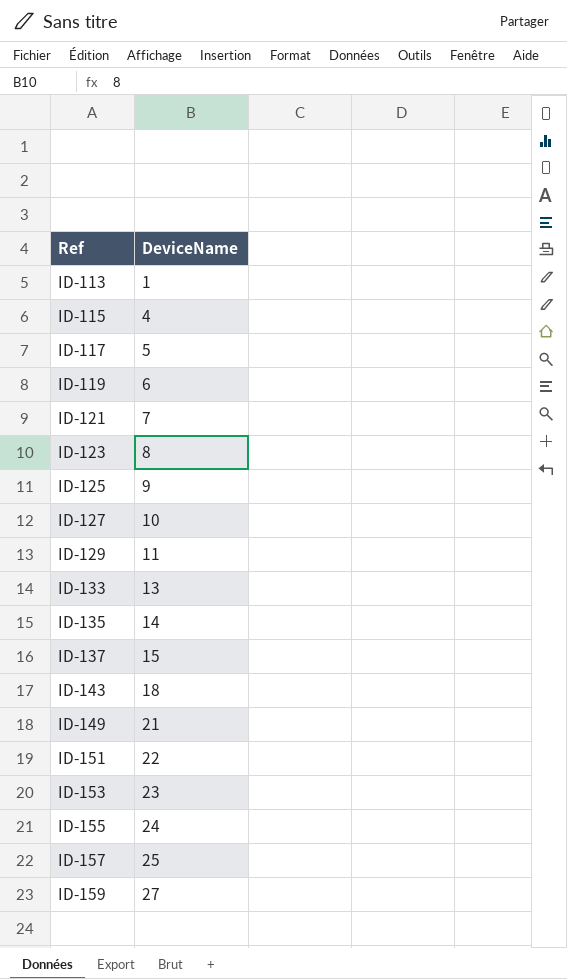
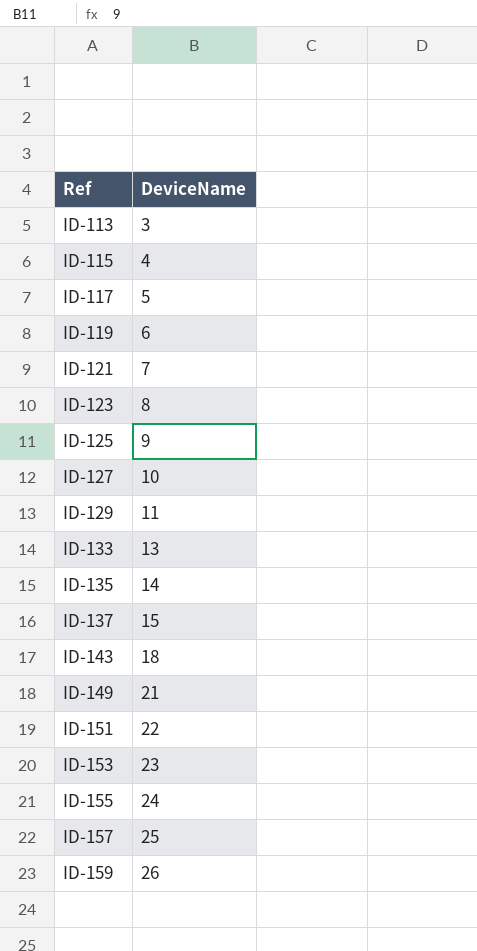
ID-113 | DeviceName: 1 -> 3
ID-159 | DeviceName: 27 -> 26

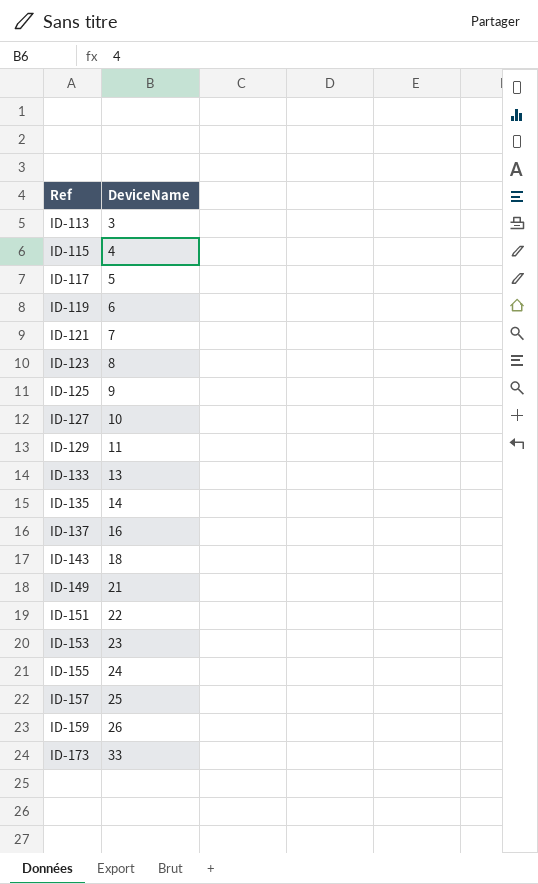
ID-137 | DeviceName: 15 -> 16
row ID-173: none -> 33

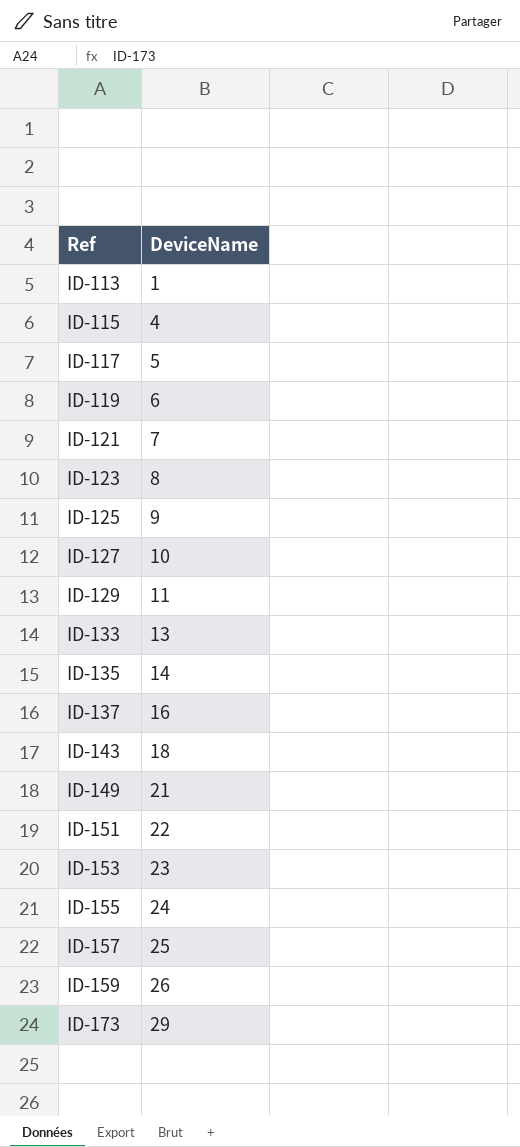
ID-113 | DeviceName: 3 -> 1
ID-173 | DeviceName: 33 -> 29

